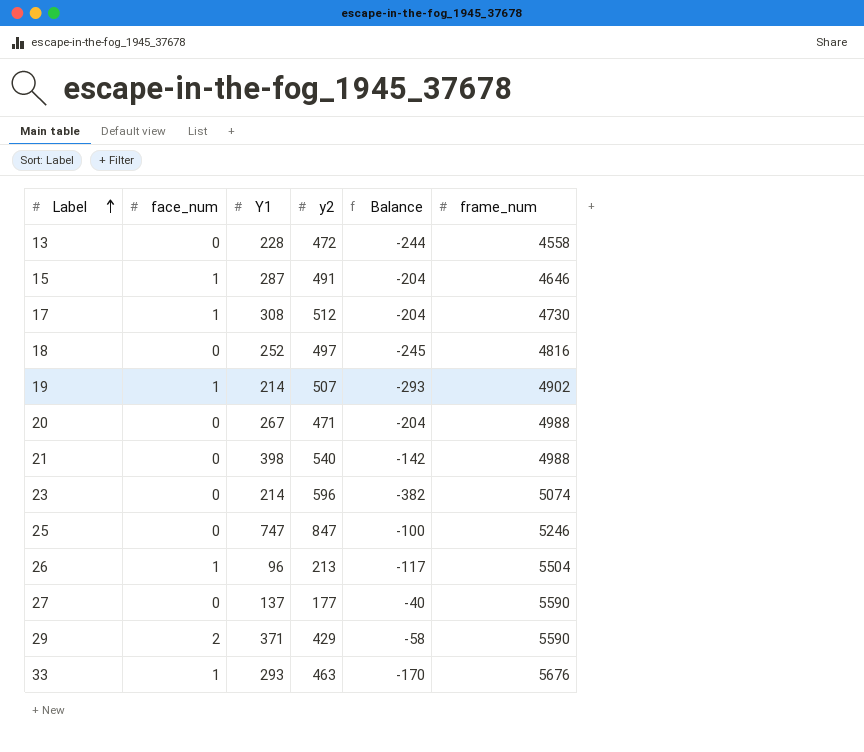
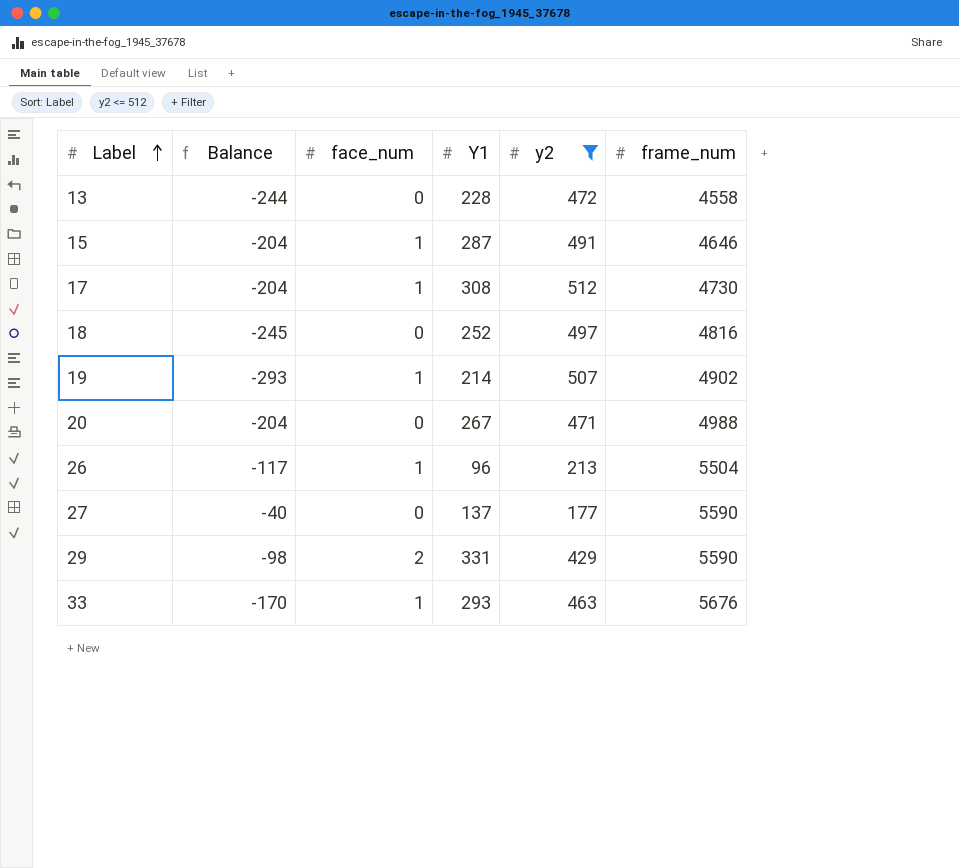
filter: none -> y2 <= 512
column Balance | position: 5 -> 2
29 | Balance: -58 -> -98
29 | Y1: 371 -> 331

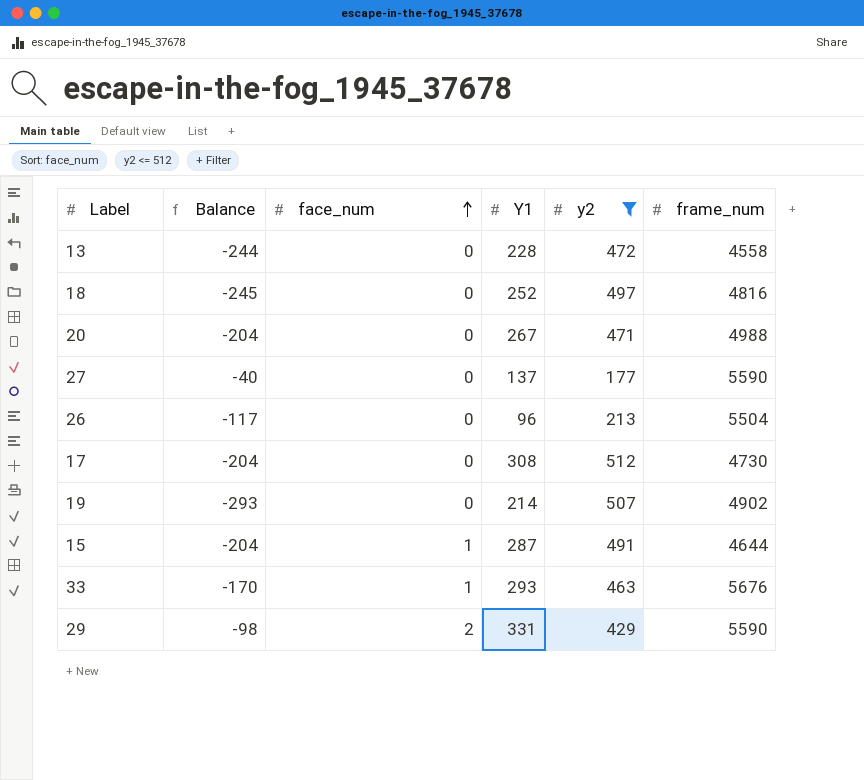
row order: Label ascending -> face_num ascending
26 | face_num: 1 -> 0
17 | face_num: 1 -> 0
19 | face_num: 1 -> 0
15 | frame_num: 4646 -> 4644

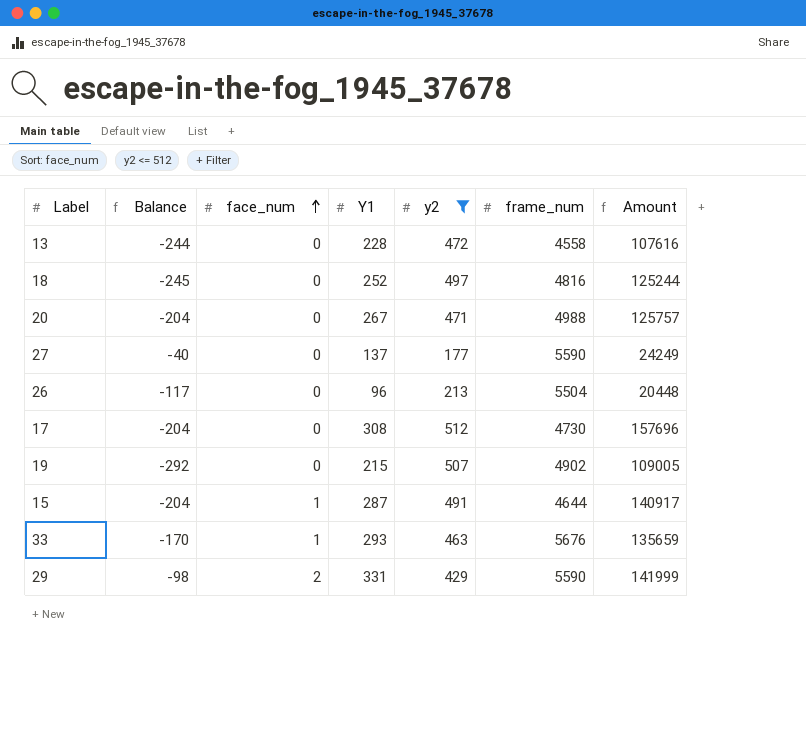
column Amount | formula: none -> [Y1] * [y2]
19 | Balance: -293 -> -292
19 | Y1: 214 -> 215

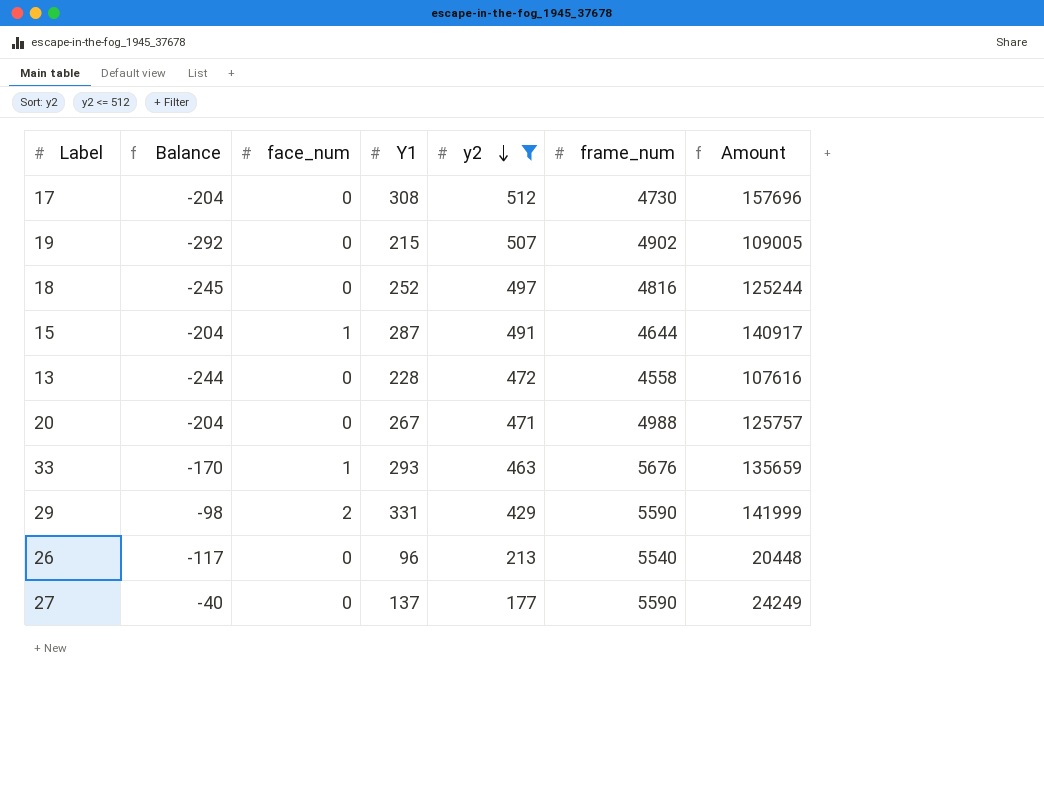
row order: face_num ascending -> y2 descending
26 | frame_num: 5504 -> 5540

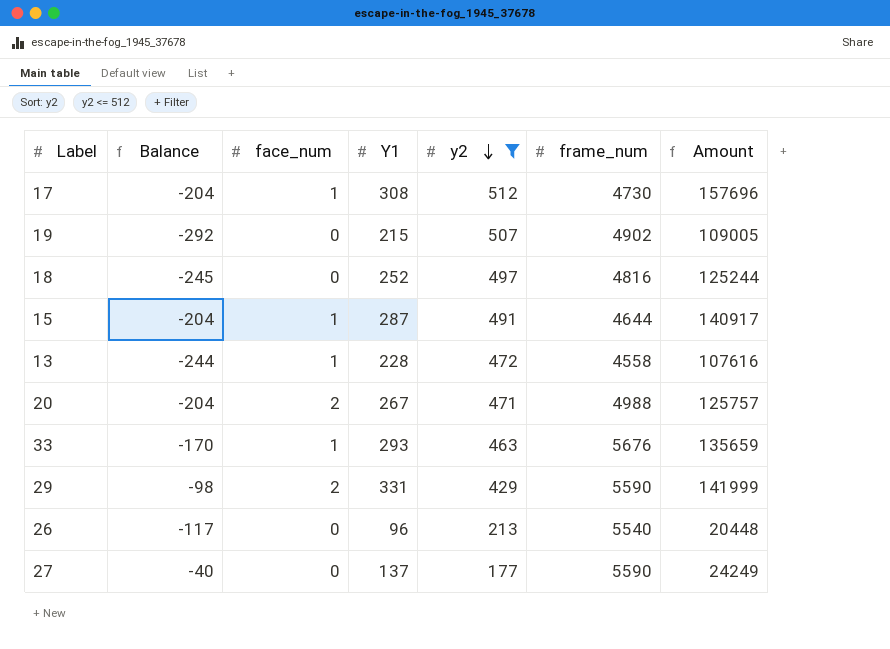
17 | face_num: 0 -> 1
13 | face_num: 0 -> 1
20 | face_num: 0 -> 2

